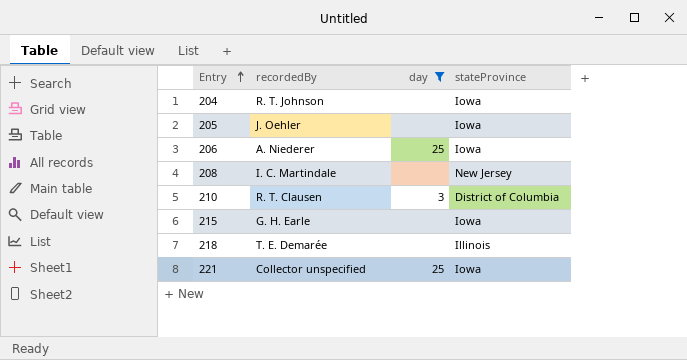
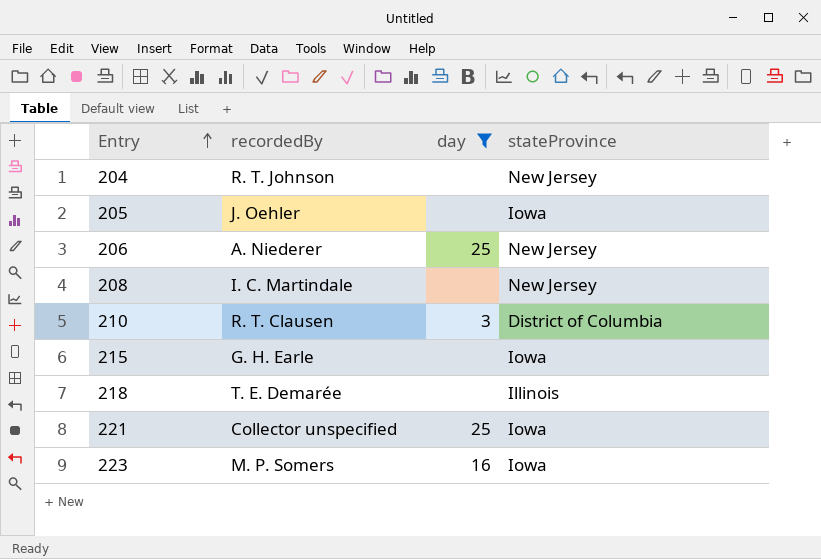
204 | stateProvince: Iowa -> New Jersey
206 | stateProvince: Iowa -> New Jersey
row 223: none -> M. P. Somers | 16 | Iowa

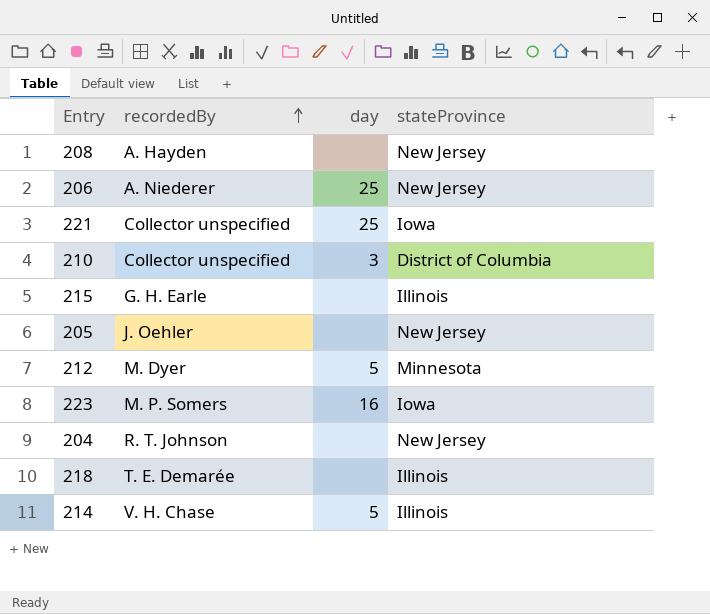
filter: day != 5 -> none
row order: Entry ascending -> recordedBy ascending
208 | recordedBy: I. C. Martindale -> A. Hayden
210 | recordedBy: R. T. Clausen -> Collector unspecified
215 | stateProvince: Iowa -> Illinois
205 | stateProvince: Iowa -> New Jersey

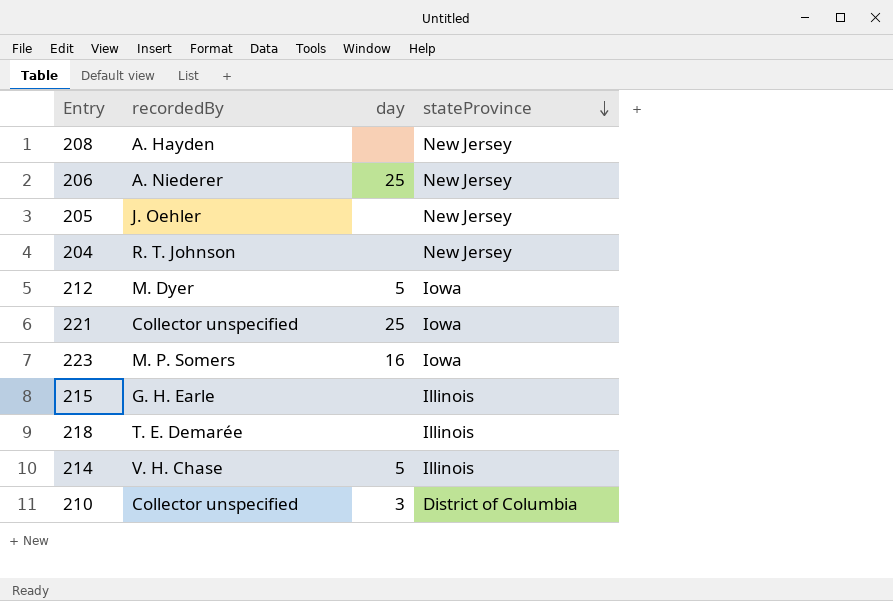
row order: recordedBy ascending -> stateProvince descending
212 | stateProvince: Minnesota -> Iowa

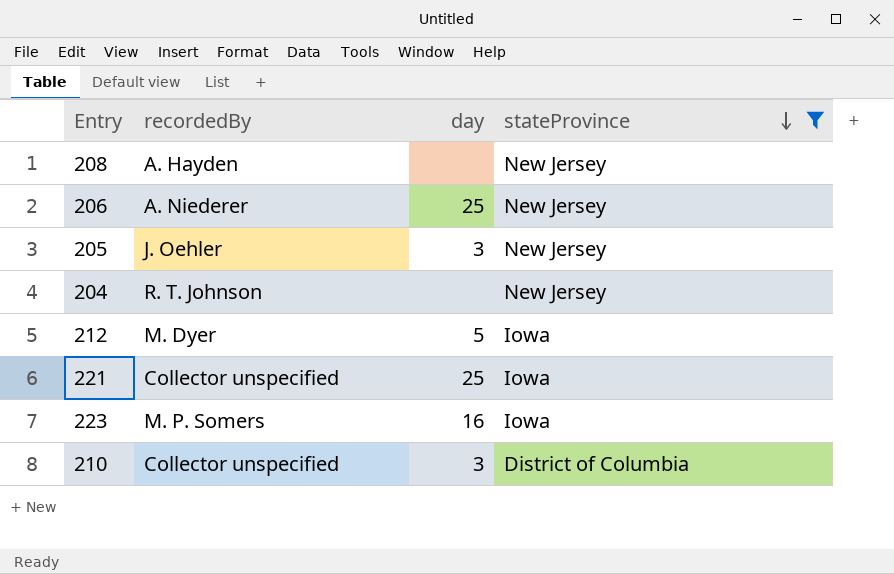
filter: none -> stateProvince != Illinois
205 | day: none -> 3

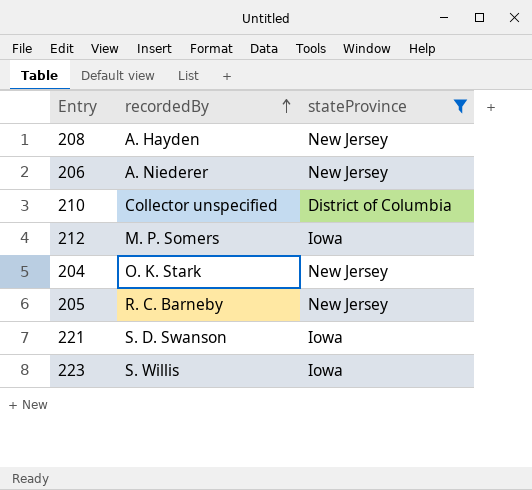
row order: stateProvince descending -> recordedBy ascending
column day | position: 3 -> none
212 | recordedBy: M. Dyer -> M. P. Somers
204 | recordedBy: R. T. Johnson -> O. K. Stark
205 | recordedBy: J. Oehler -> R. C. Barneby
221 | recordedBy: Collector unspecified -> S. D. Swanson
223 | recordedBy: M. P. Somers -> S. Willis

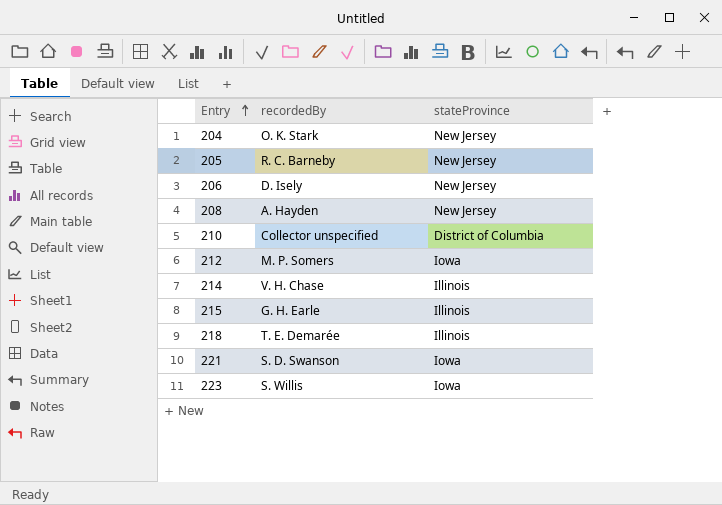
filter: stateProvince != Illinois -> none
row order: recordedBy ascending -> Entry ascending
206 | recordedBy: A. Niederer -> D. Isely

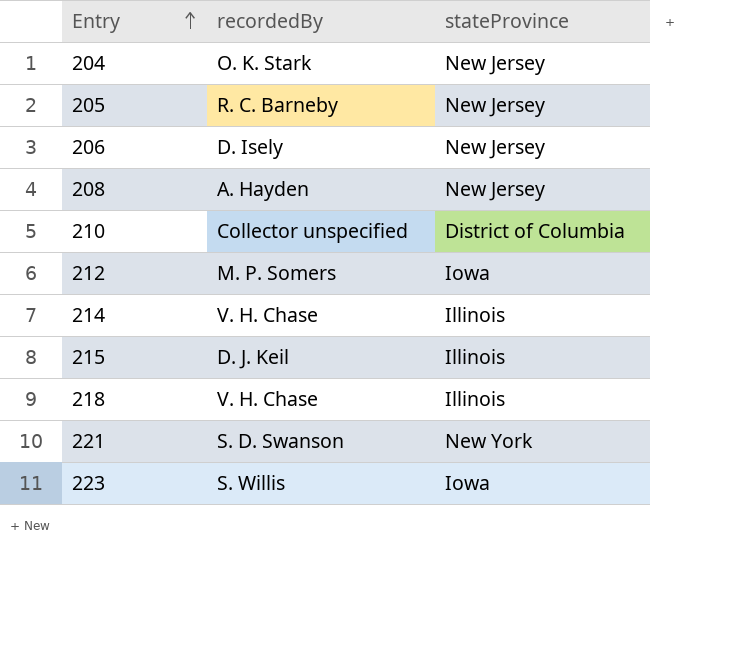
215 | recordedBy: G. H. Earle -> D. J. Keil
218 | recordedBy: T. E. Demarée -> V. H. Chase
221 | stateProvince: Iowa -> New York

